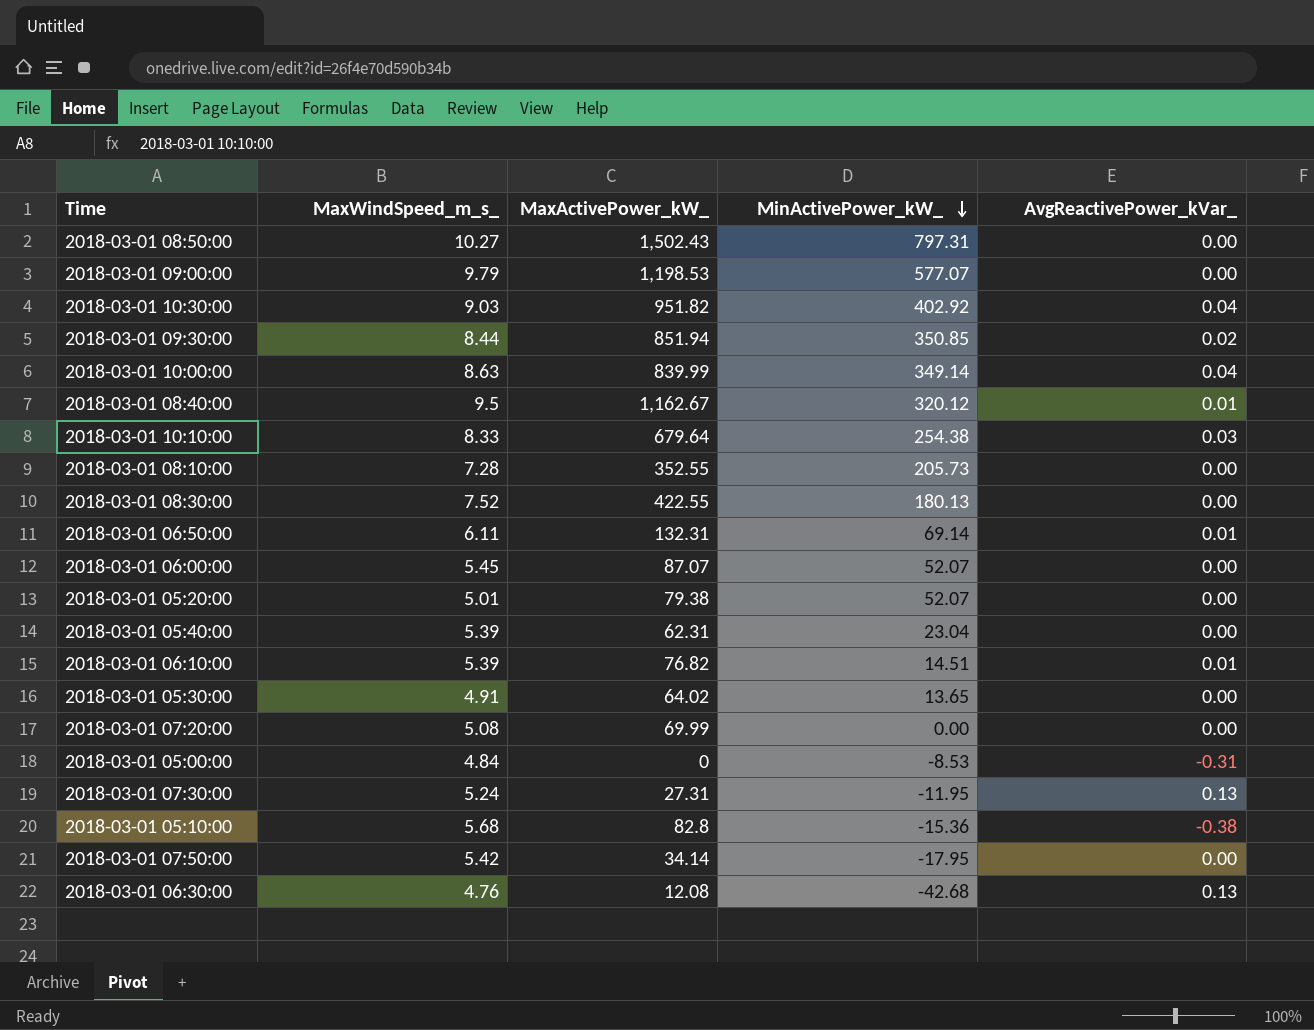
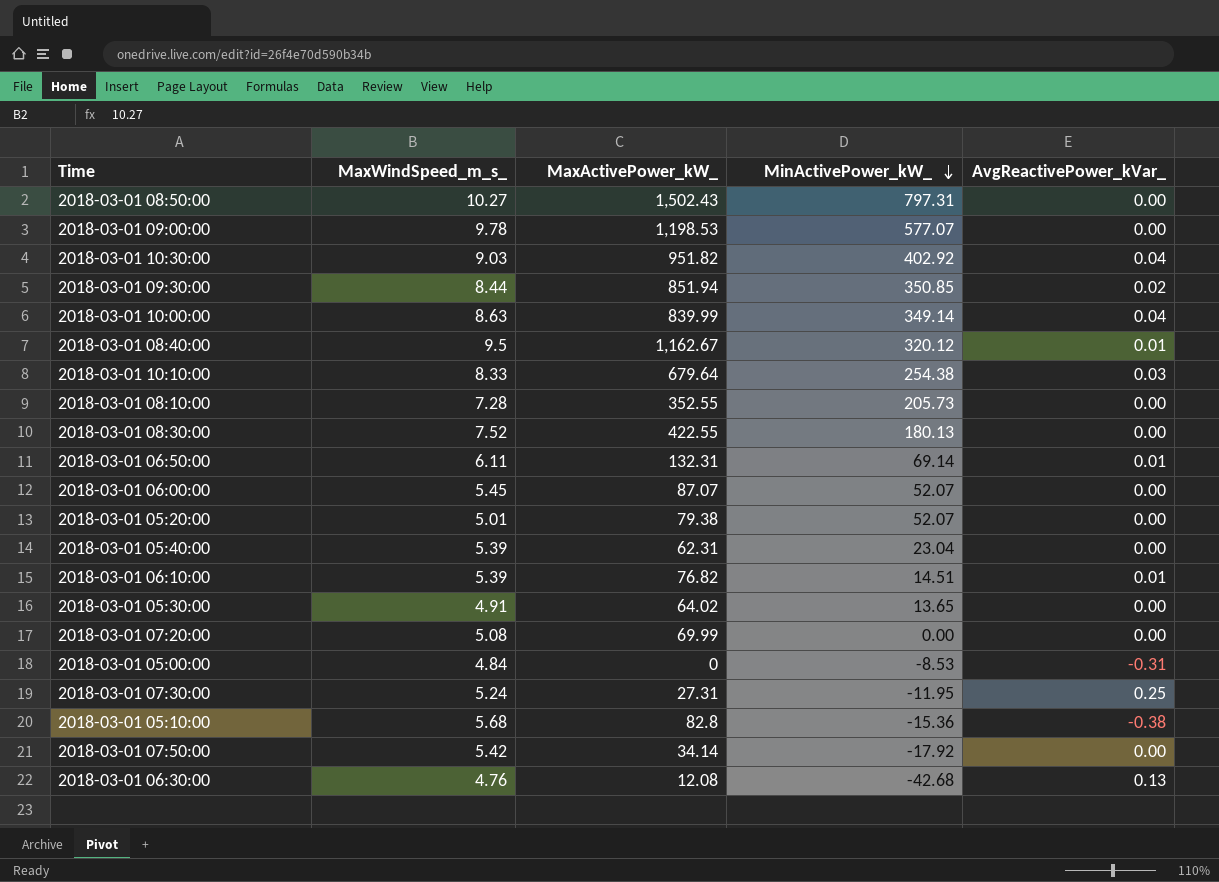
2018-03-01 09:00:00 | MaxWindSpeed_m_s_: 9.79 -> 9.78
2018-03-01 07:30:00 | AvgReactivePower_kVar_: 0.13 -> 0.25
2018-03-01 07:50:00 | MinActivePower_kW_: -17.95 -> -17.92

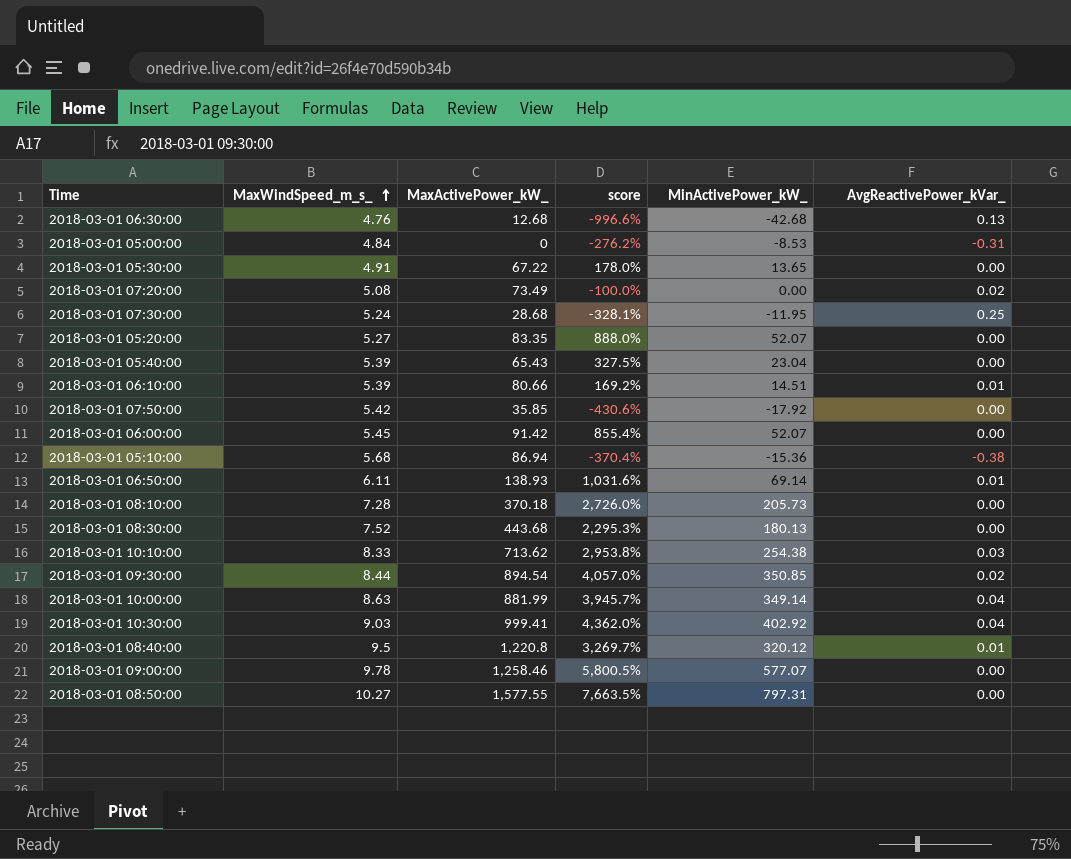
row order: MinActivePower_kW_ descending -> MaxWindSpeed_m_s_ ascending
column score | formula: none -> ([MinActivePower_kW_] - [MaxWindSpeed_m_s_]) / [MaxWindSpeed_m_s_]
2018-03-01 06:30:00 | MaxActivePower_kW_: 12.08 -> 12.68
2018-03-01 05:30:00 | MaxActivePower_kW_: 64.02 -> 67.22
2018-03-01 07:20:00 | MaxActivePower_kW_: 69.99 -> 73.49
2018-03-01 07:20:00 | AvgReactivePower_kVar_: 0.00 -> 0.02
2018-03-01 07:30:00 | MaxActivePower_kW_: 27.31 -> 28.68
2018-03-01 05:20:00 | MaxWindSpeed_m_s_: 5.01 -> 5.27
2018-03-01 05:20:00 | MaxActivePower_kW_: 79.38 -> 83.35
2018-03-01 05:40:00 | MaxActivePower_kW_: 62.31 -> 65.43
2018-03-01 06:10:00 | MaxActivePower_kW_: 76.82 -> 80.66
2018-03-01 07:50:00 | MaxActivePower_kW_: 34.14 -> 35.85
2018-03-01 06:00:00 | MaxActivePower_kW_: 87.07 -> 91.42
2018-03-01 05:10:00 | MaxActivePower_kW_: 82.8 -> 86.94
2018-03-01 06:50:00 | MaxActivePower_kW_: 132.31 -> 138.93
2018-03-01 08:10:00 | MaxActivePower_kW_: 352.55 -> 370.18
2018-03-01 08:30:00 | MaxActivePower_kW_: 422.55 -> 443.68
2018-03-01 10:10:00 | MaxActivePower_kW_: 679.64 -> 713.62
2018-03-01 09:30:00 | MaxActivePower_kW_: 851.94 -> 894.54
2018-03-01 10:00:00 | MaxActivePower_kW_: 839.99 -> 881.99
2018-03-01 10:30:00 | MaxActivePower_kW_: 951.82 -> 999.41
2018-03-01 08:40:00 | MaxActivePower_kW_: 1,162.67 -> 1,220.8
2018-03-01 09:00:00 | MaxActivePower_kW_: 1,198.53 -> 1,258.46
2018-03-01 08:50:00 | MaxActivePower_kW_: 1,502.43 -> 1,577.55

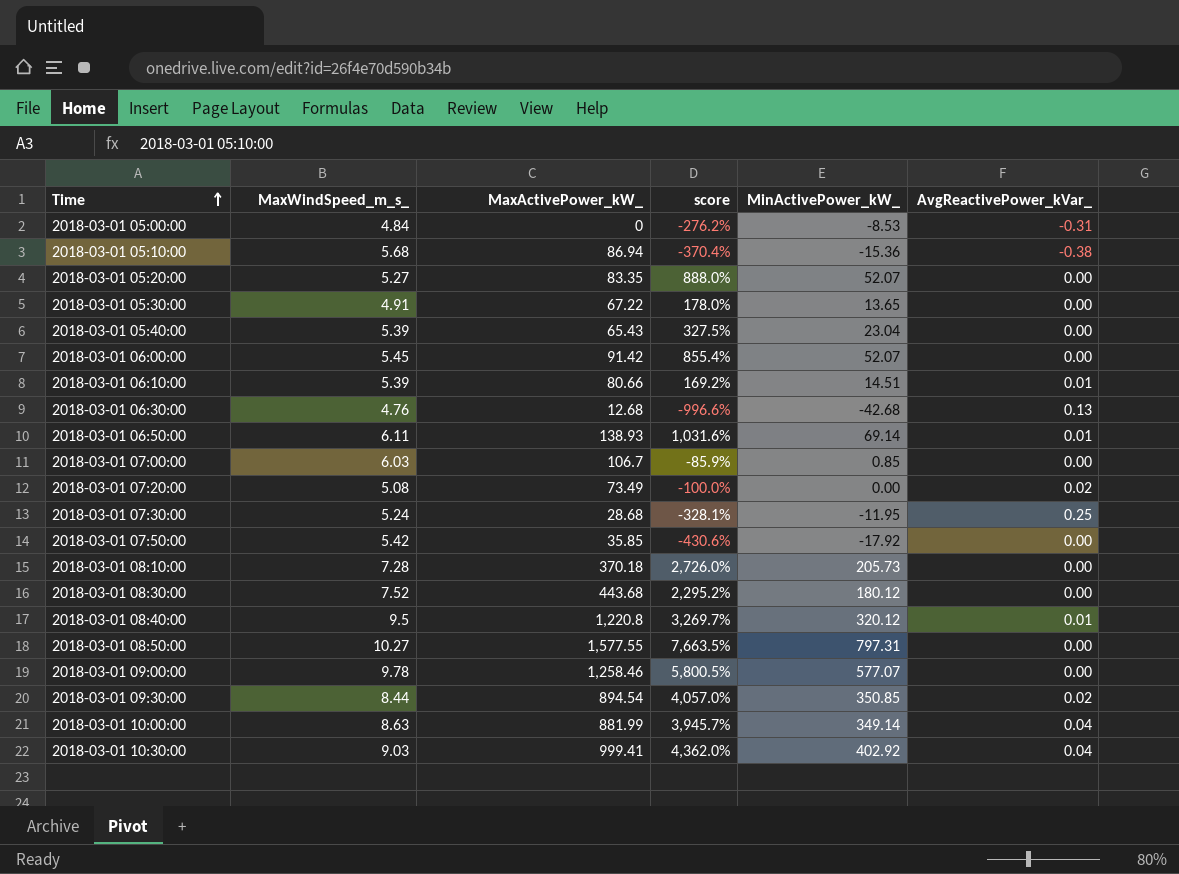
row order: MaxWindSpeed_m_s_ ascending -> Time ascending
row 2018-03-01 10:10:00: 8.33 | 713.62 | 2,953.8% | 254.38 | 0.03 -> none
row 2018-03-01 07:00:00: none -> 6.03 | 106.7 | -85.9% | 0.85 | 0.00
2018-03-01 08:30:00 | score: 2,295.3% -> 2,295.2%
2018-03-01 08:30:00 | MinActivePower_kW_: 180.13 -> 180.12

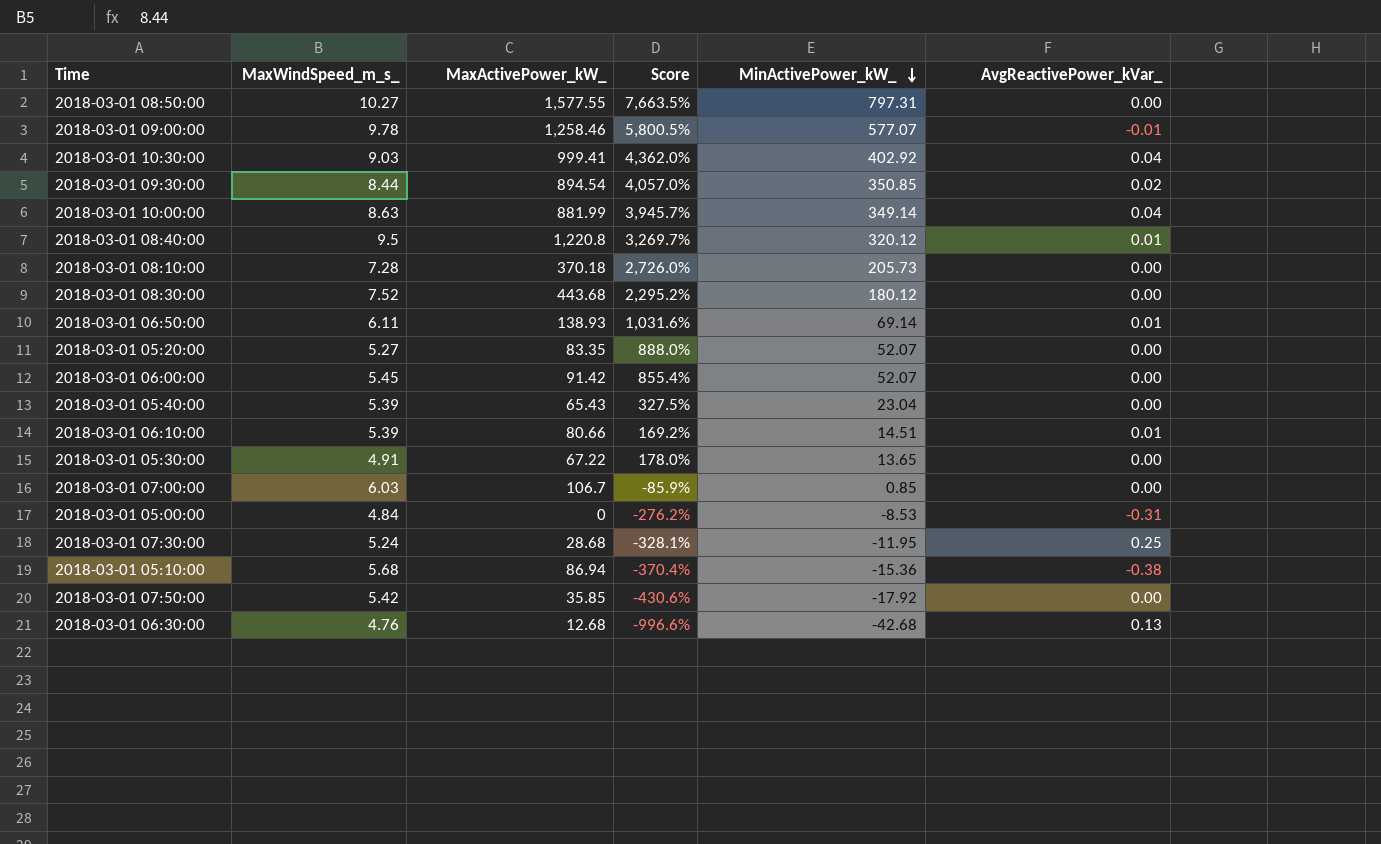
row order: Time ascending -> MinActivePower_kW_ descending
column name: score -> Score
row 2018-03-01 07:20:00: 5.08 | 73.49 | -100.0% | 0.00 | 0.02 -> none
2018-03-01 09:00:00 | AvgReactivePower_kVar_: 0.00 -> -0.01

